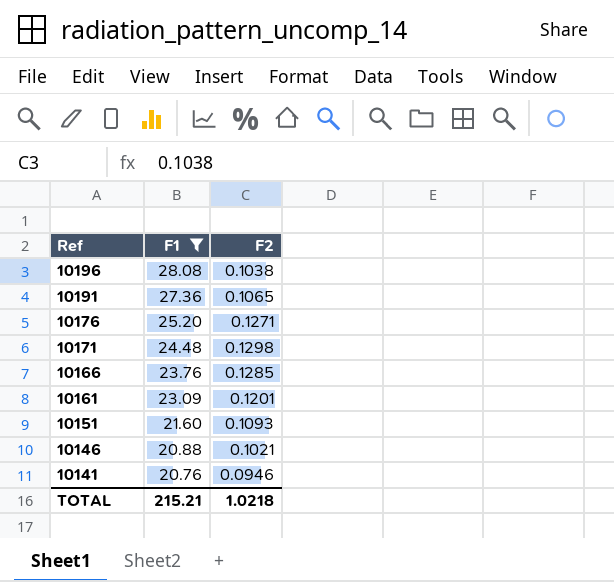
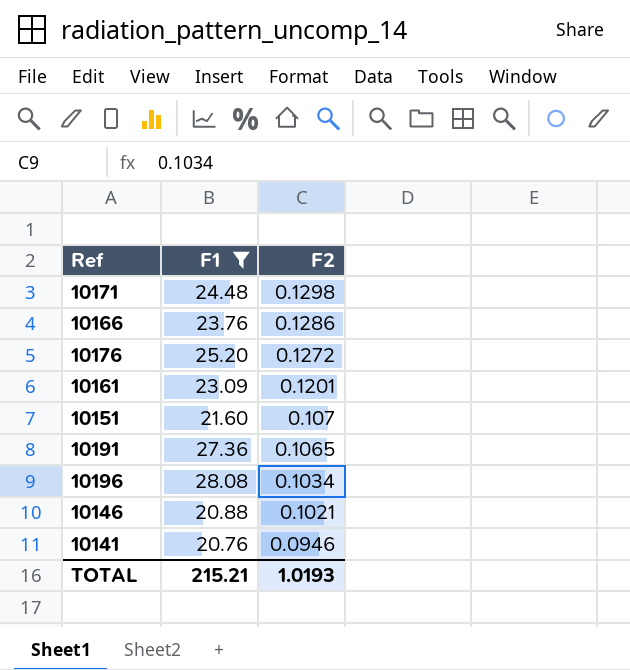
row order: Ref descending -> F2 descending
10166 | F2: 0.1285 -> 0.1286
10176 | F2: 0.1271 -> 0.1272
10151 | F2: 0.1093 -> 0.107
10196 | F2: 0.1038 -> 0.1034
TOTAL | F2: 1.0218 -> 1.0193

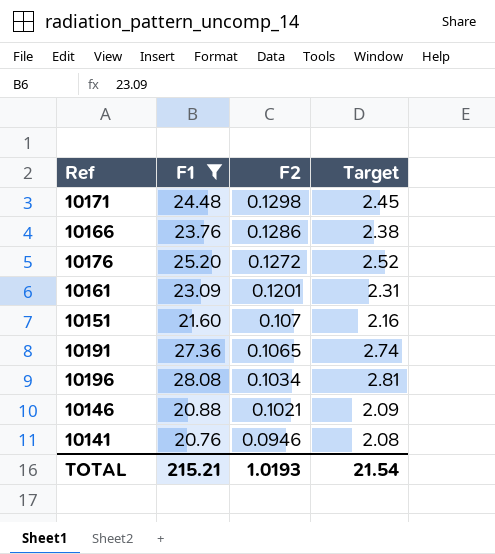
column Target | formula: none -> [F1] * 0.1

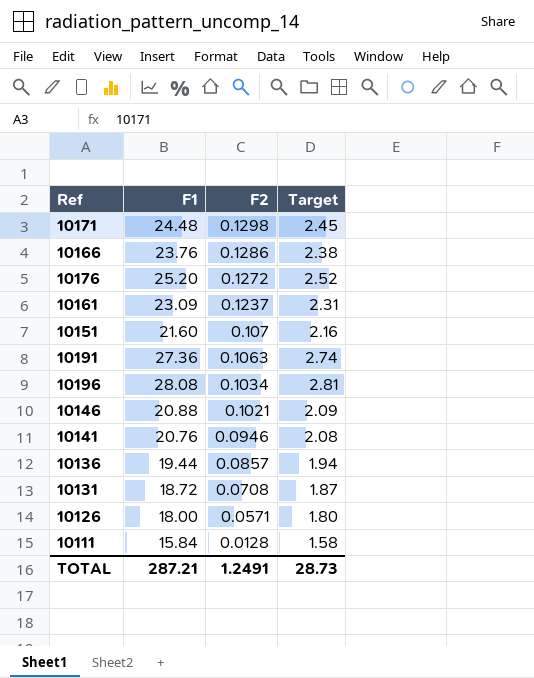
filter: F1 >= 20.76 -> none
10161 | F2: 0.1201 -> 0.1237
10191 | F2: 0.1065 -> 0.1063
TOTAL | F1: 215.21 -> 287.21
TOTAL | F2: 1.0193 -> 1.2491
TOTAL | Target: 21.54 -> 28.73

